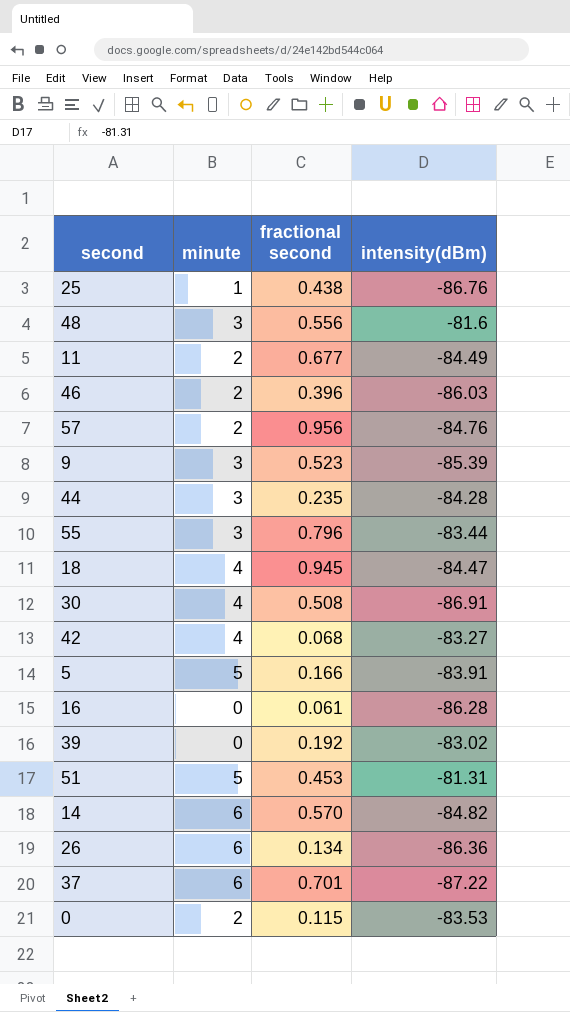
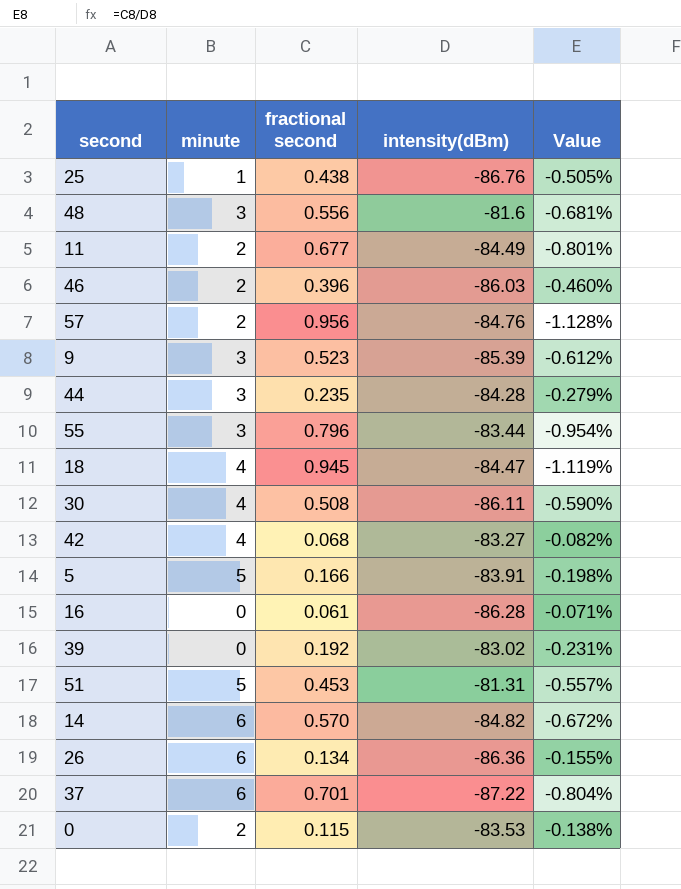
column Value | formula: none -> [fractional second] / [intensity(dBm)]
30 | intensity(dBm): -86.91 -> -86.11

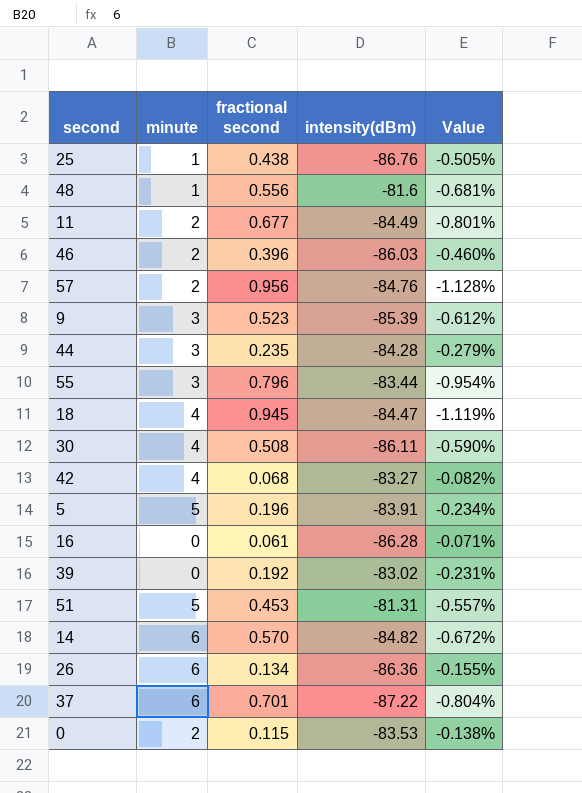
48 | minute: 3 -> 1
5 | fractional second: 0.166 -> 0.196
5 | Value: -0.198% -> -0.234%

